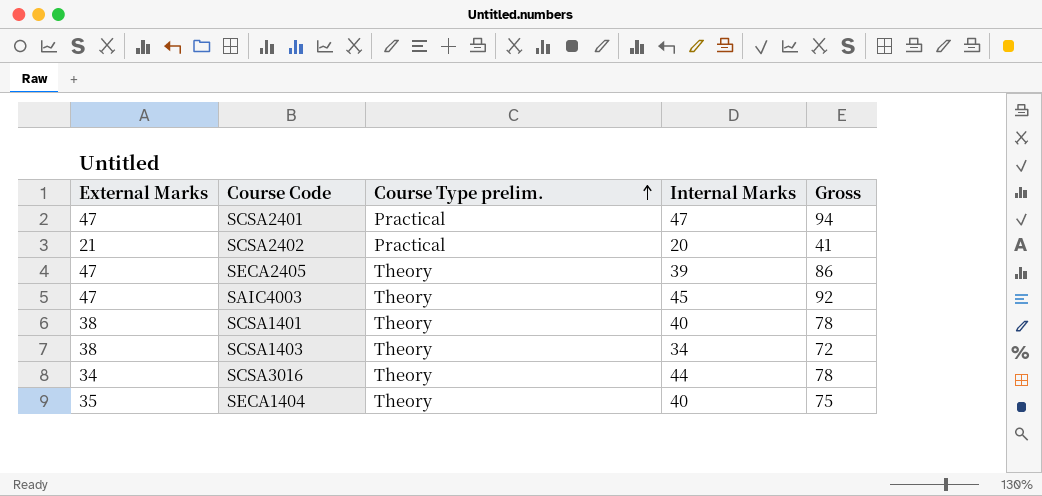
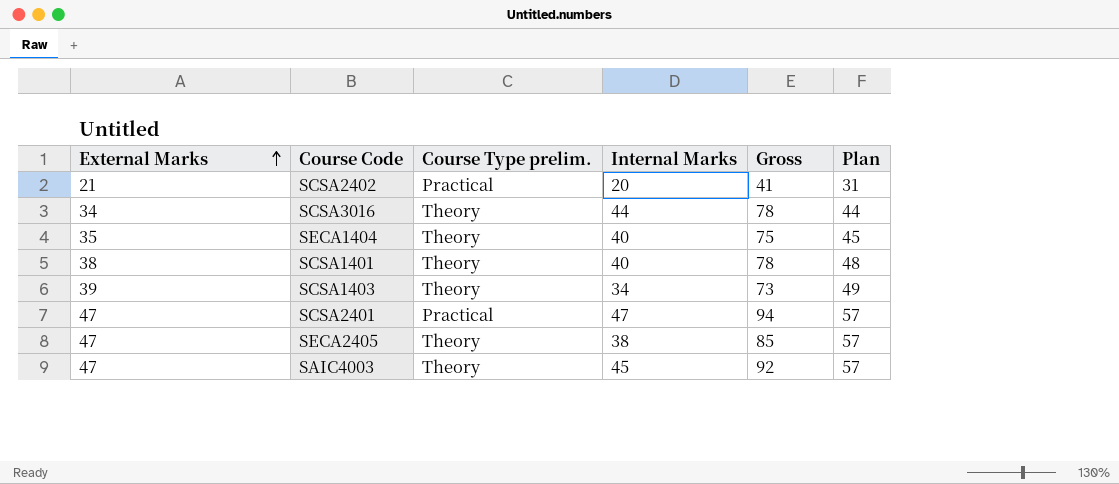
row order: Course Type prelim. ascending -> External Marks ascending
column Plan | formula: none -> [External Marks] + 10
SCSA1403 | External Marks: 38 -> 39
SCSA1403 | Gross: 72 -> 73
SECA2405 | Internal Marks: 39 -> 38
SECA2405 | Gross: 86 -> 85

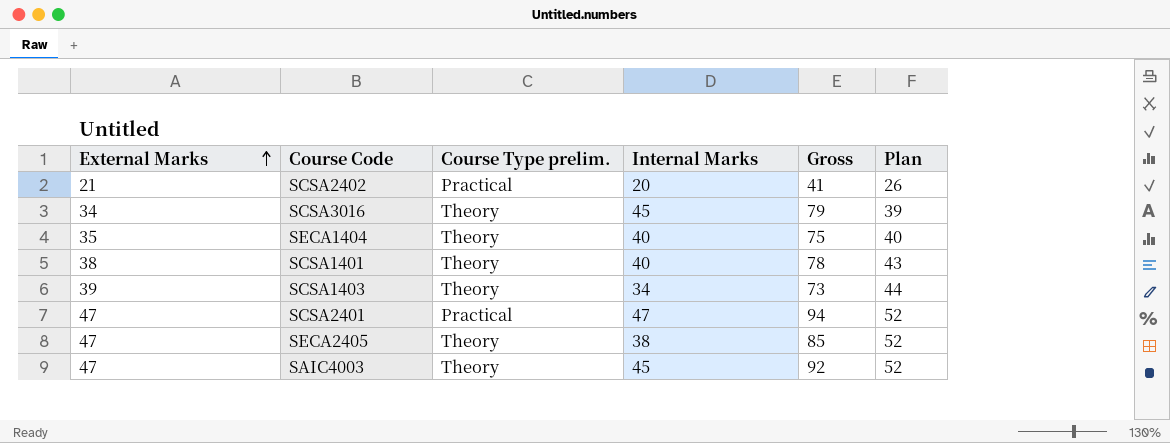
column Plan | formula: [External Marks] + 10 -> [External Marks] + 5
SCSA3016 | Internal Marks: 44 -> 45
SCSA3016 | Gross: 78 -> 79

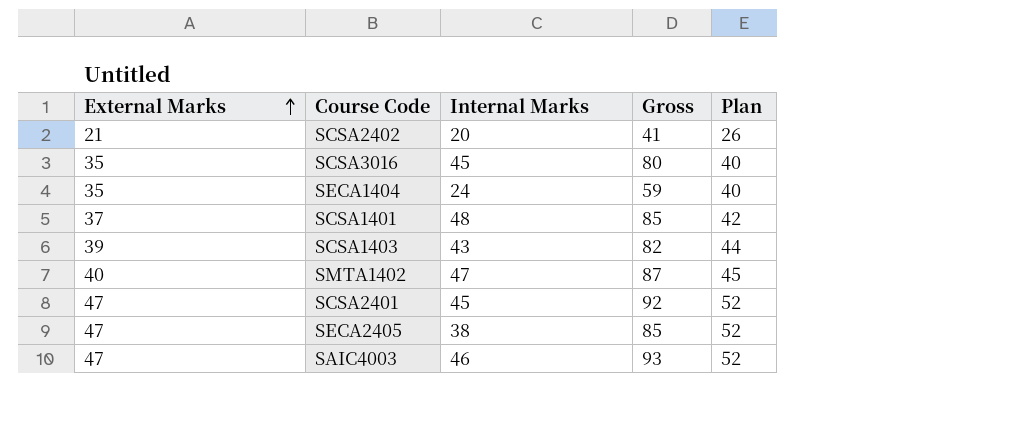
column Course Type prelim. | position: 3 -> none
SCSA3016 | External Marks: 34 -> 35
SCSA3016 | Gross: 79 -> 80
SCSA3016 | Plan: 39 -> 40
SECA1404 | Internal Marks: 40 -> 24
SECA1404 | Gross: 75 -> 59
SCSA1401 | External Marks: 38 -> 37
SCSA1401 | Internal Marks: 40 -> 48
SCSA1401 | Gross: 78 -> 85
SCSA1401 | Plan: 43 -> 42
SCSA1403 | Internal Marks: 34 -> 43
SCSA1403 | Gross: 73 -> 82
row SMTA1402: none -> 40 | 47 | 87 | 45
SCSA2401 | Internal Marks: 47 -> 45
SCSA2401 | Gross: 94 -> 92
SAIC4003 | Internal Marks: 45 -> 46
SAIC4003 | Gross: 92 -> 93

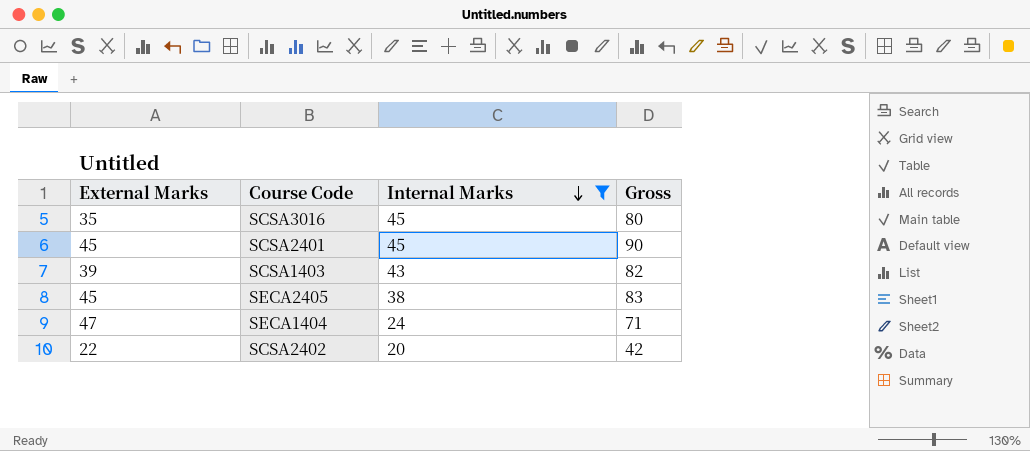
filter: none -> Internal Marks <= 45
row order: External Marks ascending -> Internal Marks descending
column Plan | formula: [External Marks] + 5 -> none
SCSA2401 | External Marks: 47 -> 45
SCSA2401 | Gross: 92 -> 90
SECA2405 | External Marks: 47 -> 45
SECA2405 | Gross: 85 -> 83
SECA1404 | External Marks: 35 -> 47
SECA1404 | Gross: 59 -> 71
SCSA2402 | External Marks: 21 -> 22
SCSA2402 | Gross: 41 -> 42

